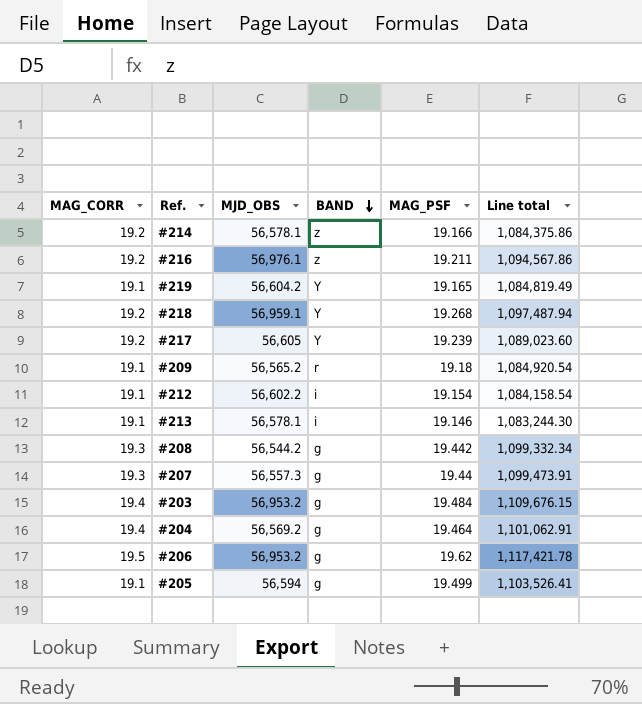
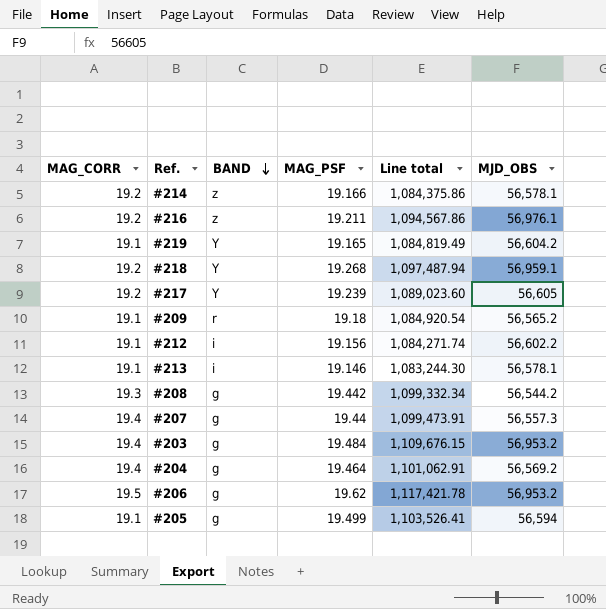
column MJD_OBS | position: 3 -> 6
#212 | MAG_PSF: 19.154 -> 19.156
#212 | Line total: 1,084,158.54 -> 1,084,271.74
#207 | MAG_CORR: 19.3 -> 19.4

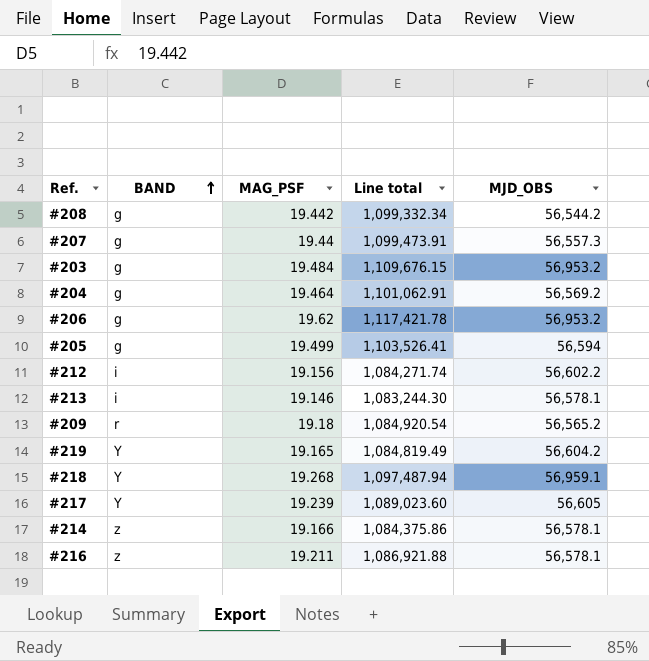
row order: BAND descending -> BAND ascending
column MAG_CORR | position: 1 -> none
#216 | Line total: 1,094,567.86 -> 1,086,921.88
#216 | MJD_OBS: 56,976.1 -> 56,578.1

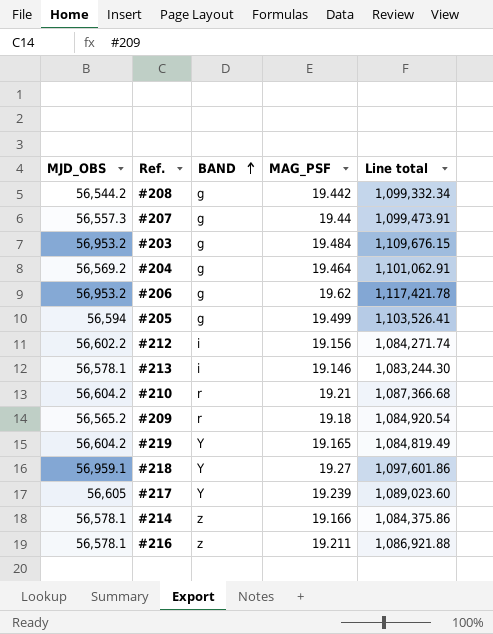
column MJD_OBS | position: 5 -> 1
row #210: none -> 56,604.2 | r | 19.21 | 1,087,366.68
#218 | MAG_PSF: 19.268 -> 19.27
#218 | Line total: 1,097,487.94 -> 1,097,601.86

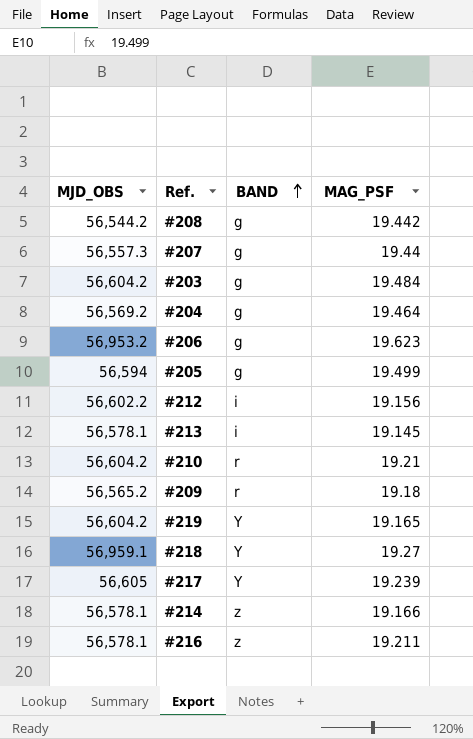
column Line total | formula: [MJD_OBS] * [MAG_PSF] -> none
#203 | MJD_OBS: 56,953.2 -> 56,604.2
#206 | MAG_PSF: 19.62 -> 19.623
#213 | MAG_PSF: 19.146 -> 19.145

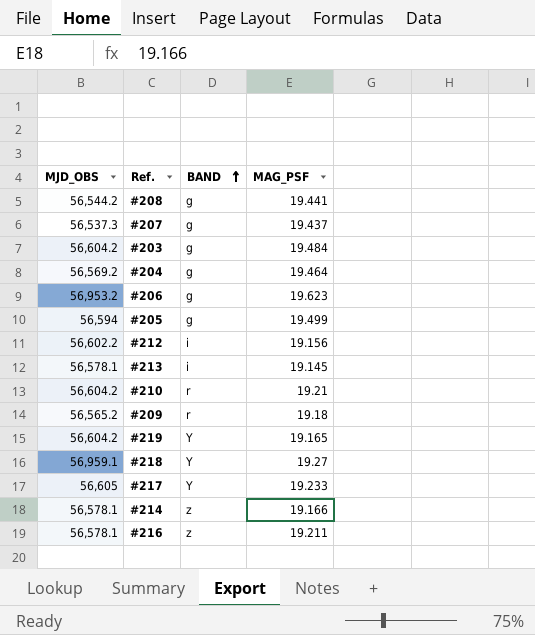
#208 | MAG_PSF: 19.442 -> 19.441
#207 | MJD_OBS: 56,557.3 -> 56,537.3
#207 | MAG_PSF: 19.44 -> 19.437
#217 | MAG_PSF: 19.239 -> 19.233

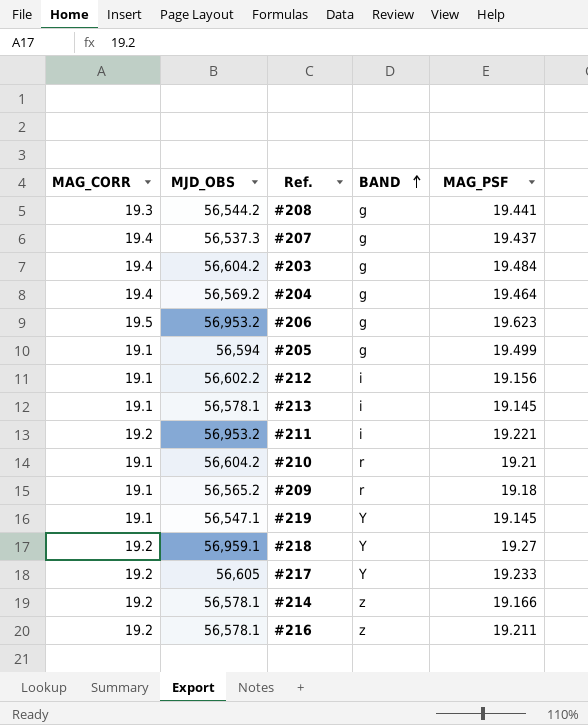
column MAG_CORR | position: none -> 1
row #211: none -> 19.2 | 56,953.2 | i | 19.221
#219 | MJD_OBS: 56,604.2 -> 56,547.1
#219 | MAG_PSF: 19.165 -> 19.145

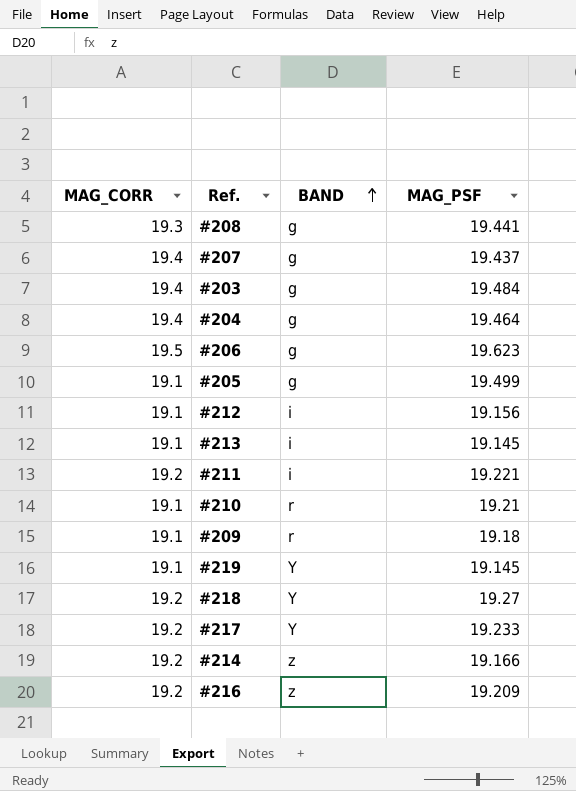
column MJD_OBS | position: 2 -> none
#216 | MAG_PSF: 19.211 -> 19.209

